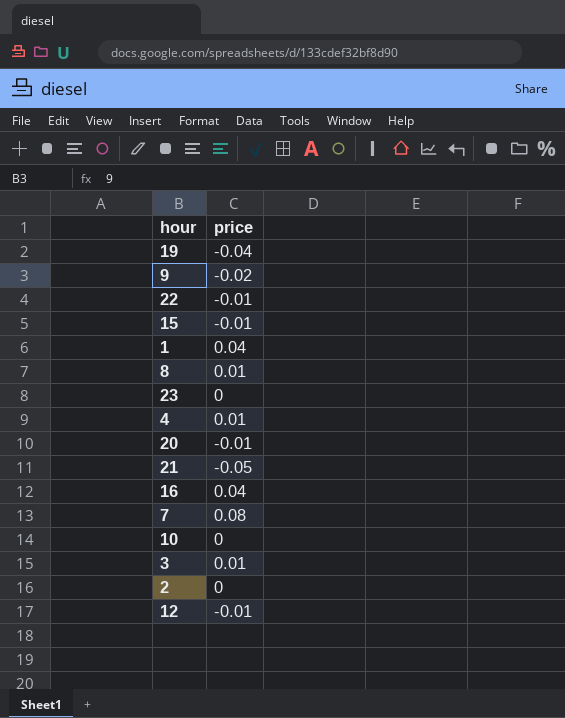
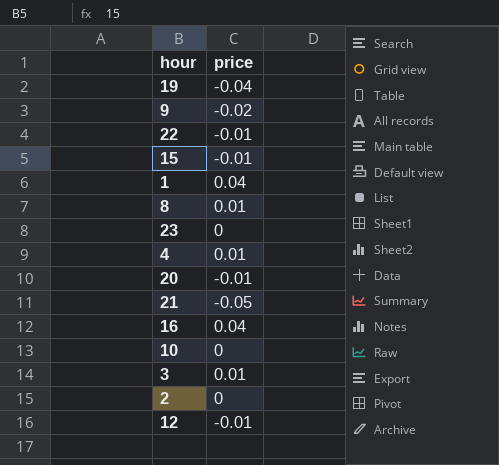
row 7: 0.08 -> none

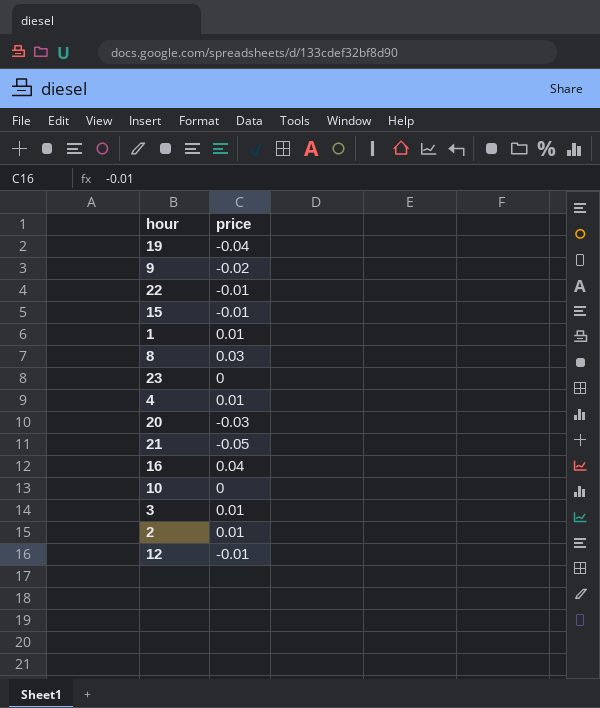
1 | price: 0.04 -> 0.01
8 | price: 0.01 -> 0.03
20 | price: -0.01 -> -0.03
2 | price: 0 -> 0.01

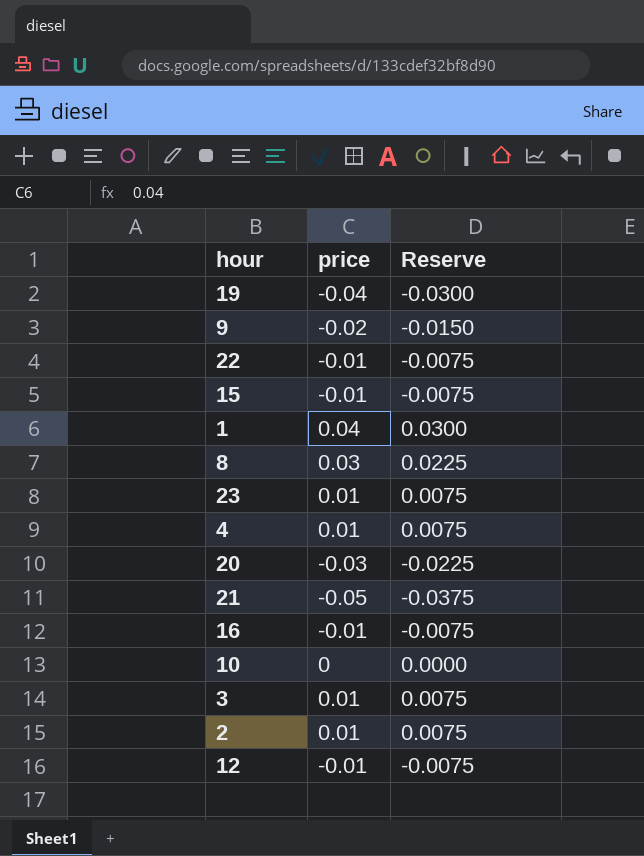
column Reserve | formula: none -> [price] * 0.75
1 | price: 0.01 -> 0.04
23 | price: 0 -> 0.01
16 | price: 0.04 -> -0.01

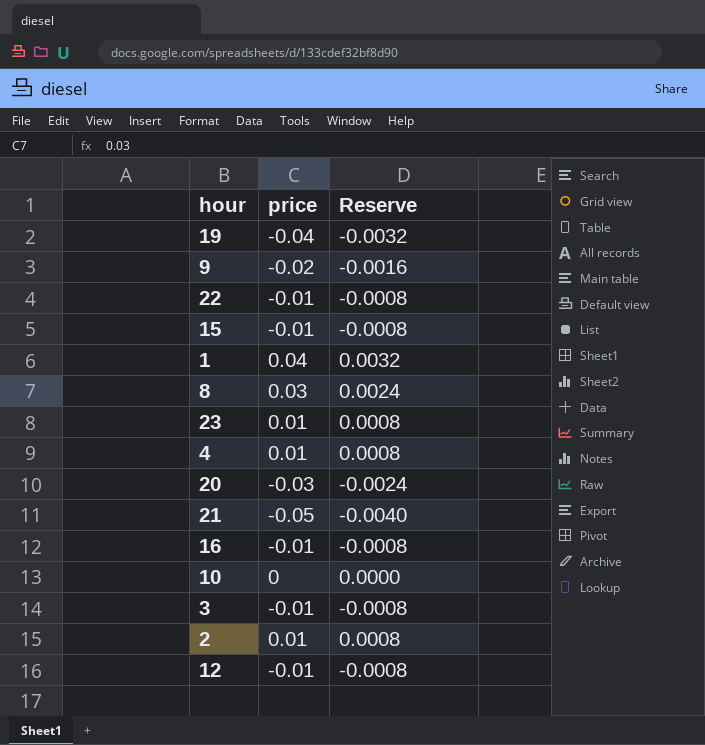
column Reserve | formula: [price] * 0.75 -> [price] * 0.08
3 | price: 0.01 -> -0.01

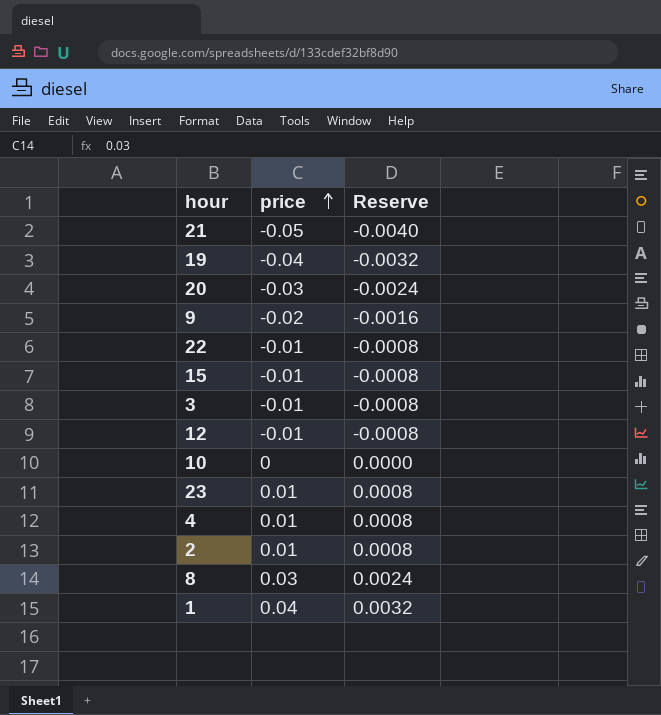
row order: none -> price ascending
row 16: -0.01 | -0.0008 -> none

